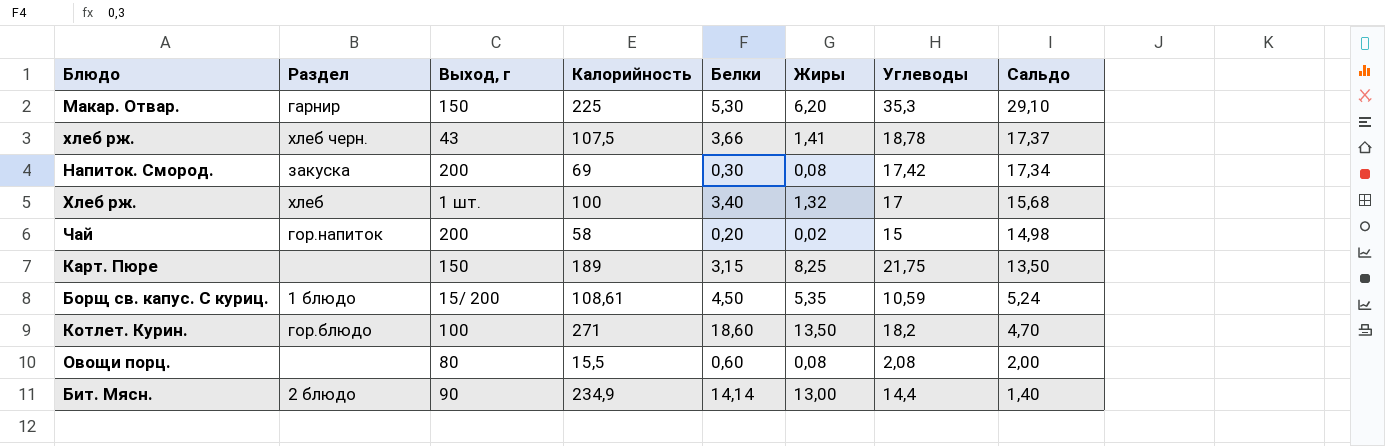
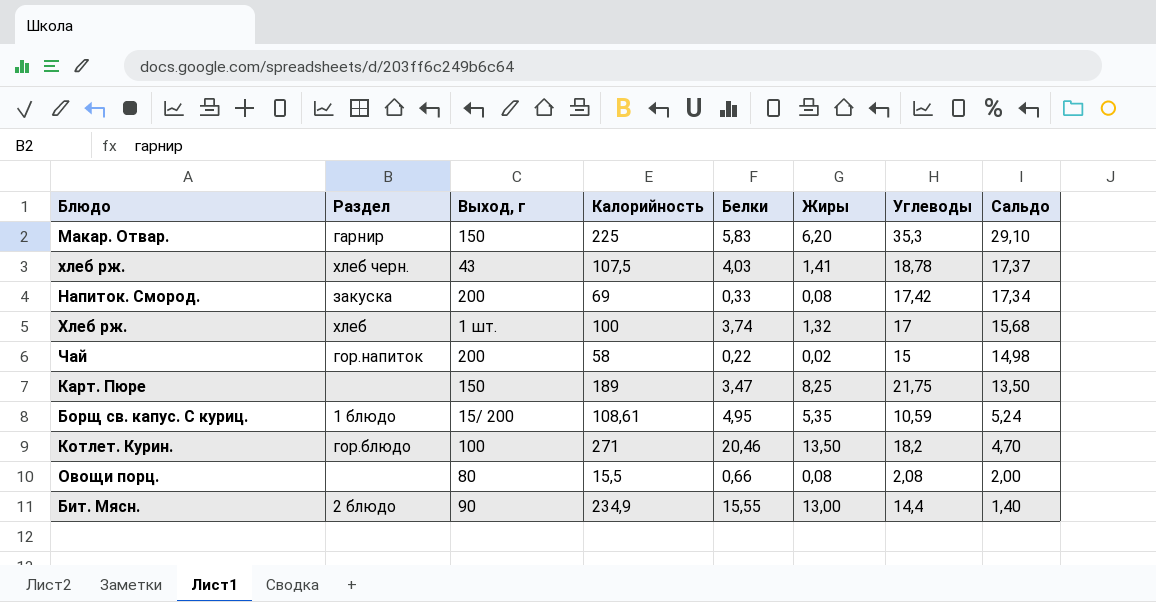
Макар. Отвар. | Белки: 5,30 -> 5,83
хлеб рж. | Белки: 3,66 -> 4,03
Напиток. Смород. | Белки: 0,30 -> 0,33
Хлеб рж. | Белки: 3,40 -> 3,74
Чай | Белки: 0,20 -> 0,22
Карт. Пюре | Белки: 3,15 -> 3,47
Борщ св. капус. С куриц. | Белки: 4,50 -> 4,95
Котлет. Курин. | Белки: 18,60 -> 20,46
Овощи порц. | Белки: 0,60 -> 0,66
Бит. Мясн. | Белки: 14,14 -> 15,55

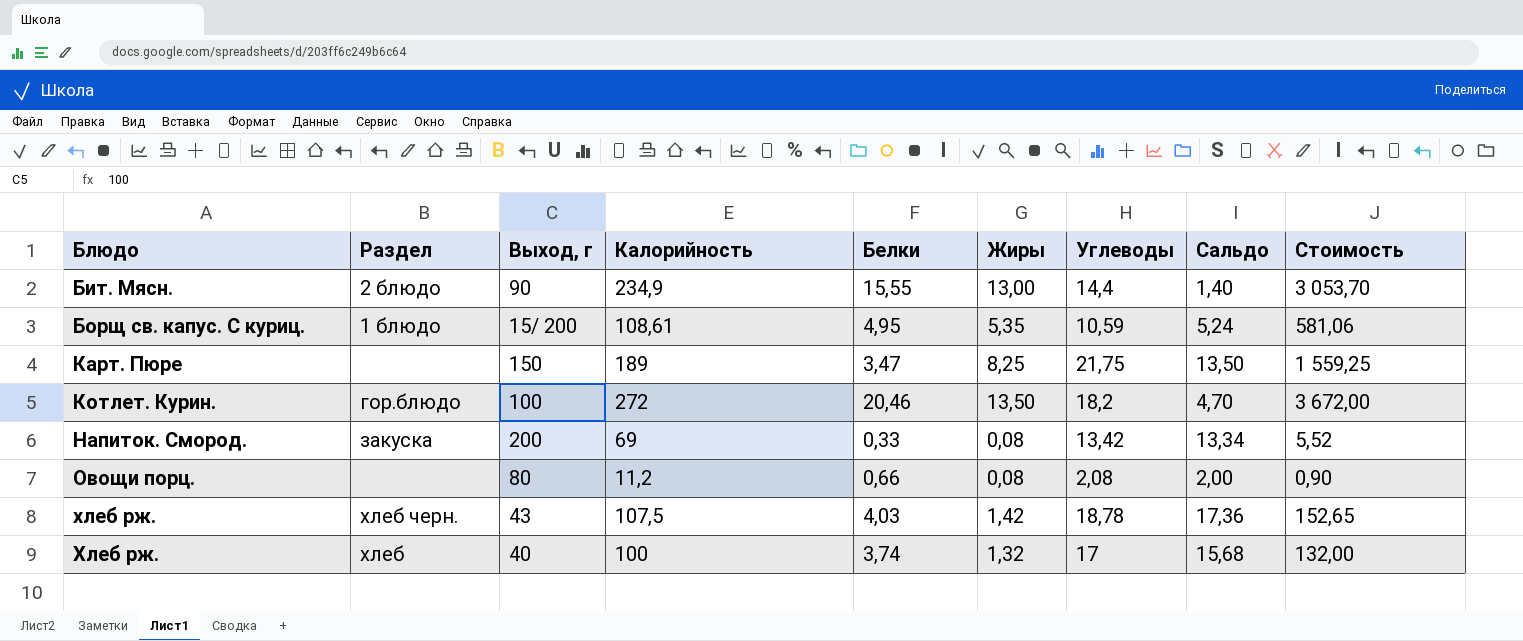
row order: Сальдо descending -> Блюдо ascending
column Стоимость | formula: none -> [Калорийность] * [Жиры]
row Макар. Отвар.: гарнир | 150 | 225 | 5,83 | 6,20 | 35,3 | 29,10 -> none
row Чай: гор.напиток | 200 | 58 | 0,22 | 0,02 | 15 | 14,98 -> none
Котлет. Курин. | Калорийность: 271 -> 272
Напиток. Смород. | Углеводы: 17,42 -> 13,42
Напиток. Смород. | Сальдо: 17,34 -> 13,34
Овощи порц. | Калорийность: 15,5 -> 11,2
хлеб рж. | Жиры: 1,41 -> 1,42
хлеб рж. | Сальдо: 17,37 -> 17,36
Хлеб рж. | Выход, г: 1 шт. -> 40

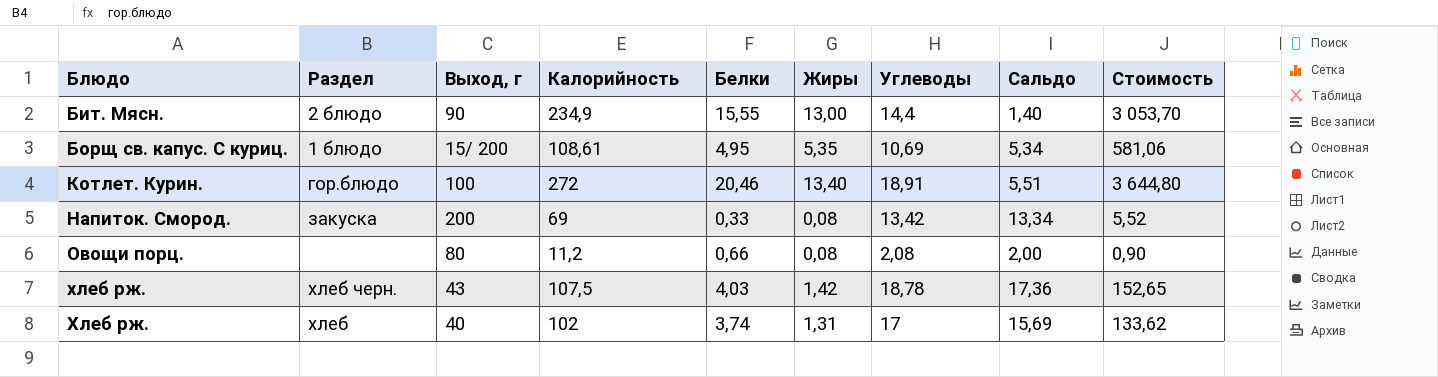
row Карт. Пюре: none | 150 | 189 | 3,47 | 8,25 | 21,75 | 13,50 | 1 559,25 -> none
Борщ св. капус. С куриц. | Углеводы: 10,59 -> 10,69
Борщ св. капус. С куриц. | Сальдо: 5,24 -> 5,34
Котлет. Курин. | Жиры: 13,50 -> 13,40
Котлет. Курин. | Углеводы: 18,2 -> 18,91
Котлет. Курин. | Сальдо: 4,70 -> 5,51
Котлет. Курин. | Стоимость: 3 672,00 -> 3 644,80
Хлеб рж. | Калорийность: 100 -> 102
Хлеб рж. | Жиры: 1,32 -> 1,31
Хлеб рж. | Сальдо: 15,68 -> 15,69
Хлеб рж. | Стоимость: 132,00 -> 133,62

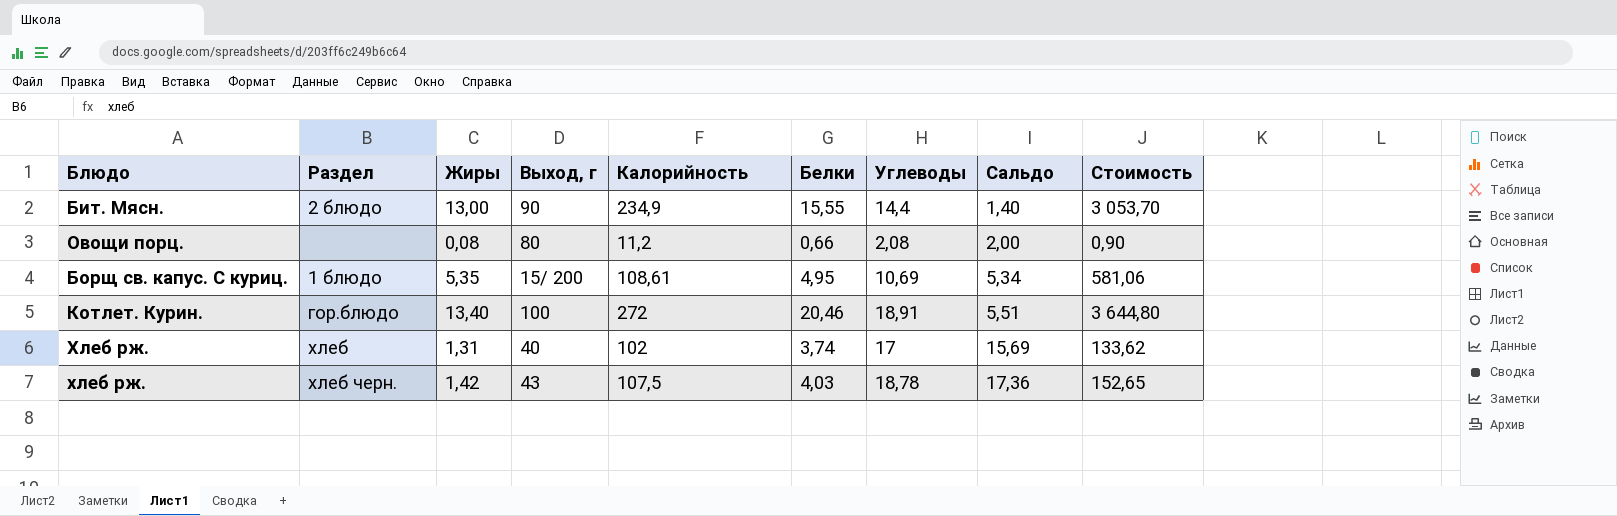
row order: Блюдо ascending -> Сальдо ascending
column Жиры | position: 6 -> 3
row Напиток. Смород.: закуска | 200 | 69 | 0,33 | 0,08 | 13,42 | 13,34 | 5,52 -> none

